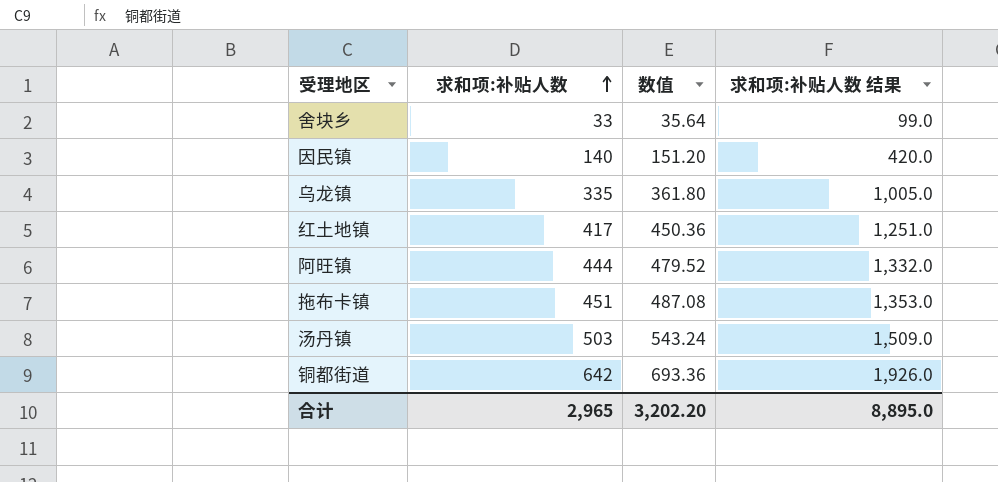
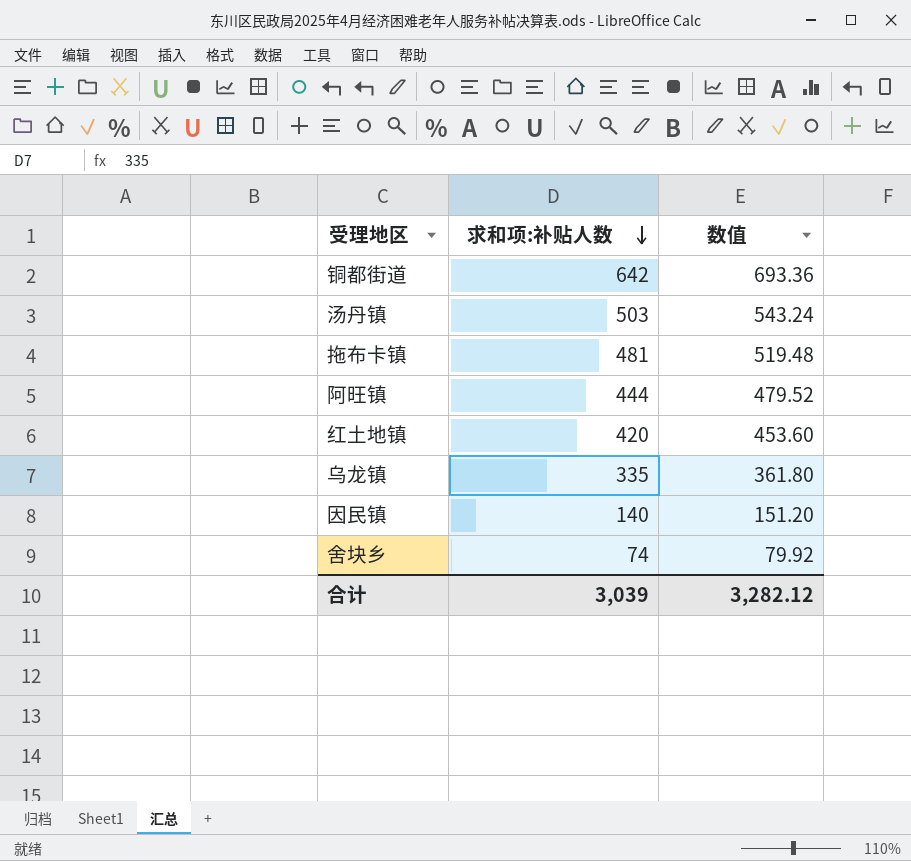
row order: 求和项:补贴人数 ascending -> 求和项:补贴人数 descending
column 求和项:补贴人数 结果 | formula: [求和项:补贴人数] * 3 -> none
拖布卡镇 | 求和项:补贴人数: 451 -> 481
拖布卡镇 | 数值: 487.08 -> 519.48
红土地镇 | 求和项:补贴人数: 417 -> 420
红土地镇 | 数值: 450.36 -> 453.60
舍块乡 | 求和项:补贴人数: 33 -> 74
舍块乡 | 数值: 35.64 -> 79.92
合计 | 求和项:补贴人数: 2,965 -> 3,039
合计 | 数值: 3,202.20 -> 3,282.12

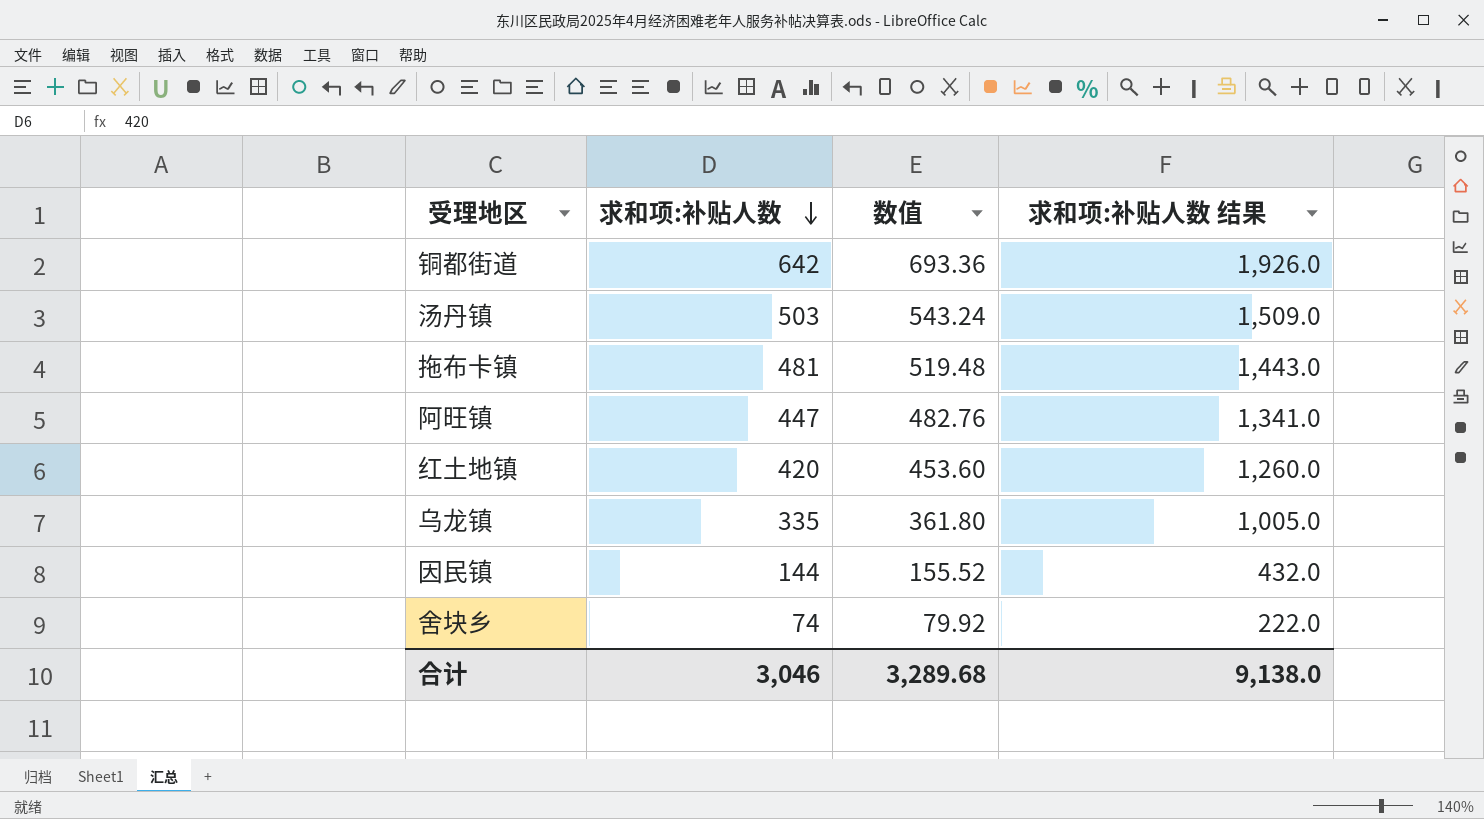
column 求和项:补贴人数 结果 | formula: none -> [求和项:补贴人数] * 3
阿旺镇 | 求和项:补贴人数: 444 -> 447
阿旺镇 | 数值: 479.52 -> 482.76
因民镇 | 求和项:补贴人数: 140 -> 144
因民镇 | 数值: 151.20 -> 155.52
合计 | 求和项:补贴人数: 3,039 -> 3,046
合计 | 数值: 3,282.12 -> 3,289.68

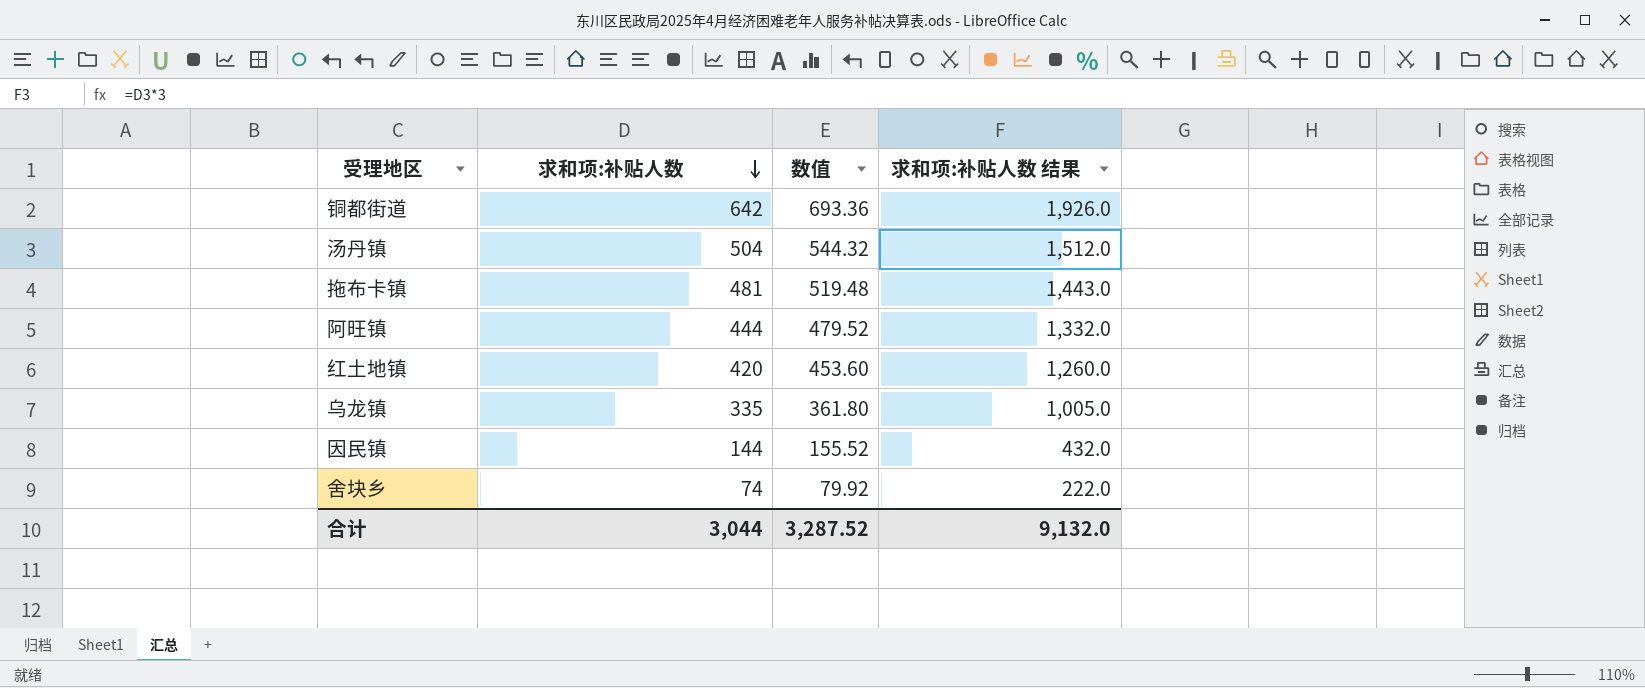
汤丹镇 | 求和项:补贴人数: 503 -> 504
汤丹镇 | 数值: 543.24 -> 544.32
汤丹镇 | 求和项:补贴人数 结果: 1,509.0 -> 1,512.0
阿旺镇 | 求和项:补贴人数: 447 -> 444
阿旺镇 | 数值: 482.76 -> 479.52
阿旺镇 | 求和项:补贴人数 结果: 1,341.0 -> 1,332.0
合计 | 求和项:补贴人数: 3,046 -> 3,044
合计 | 数值: 3,289.68 -> 3,287.52
合计 | 求和项:补贴人数 结果: 9,138.0 -> 9,132.0

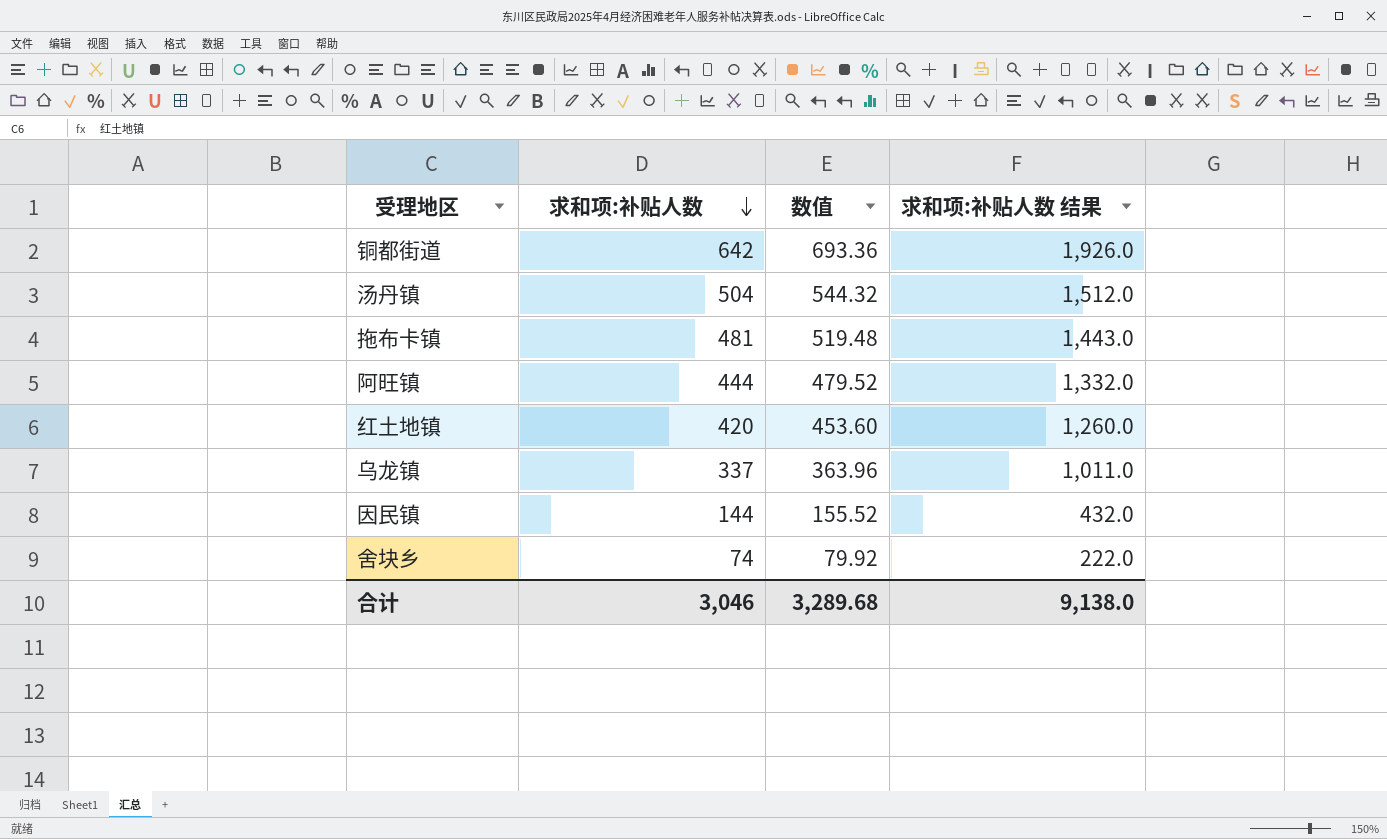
乌龙镇 | 求和项:补贴人数: 335 -> 337
乌龙镇 | 数值: 361.80 -> 363.96
乌龙镇 | 求和项:补贴人数 结果: 1,005.0 -> 1,011.0
合计 | 求和项:补贴人数: 3,044 -> 3,046
合计 | 数值: 3,287.52 -> 3,289.68
合计 | 求和项:补贴人数 结果: 9,132.0 -> 9,138.0

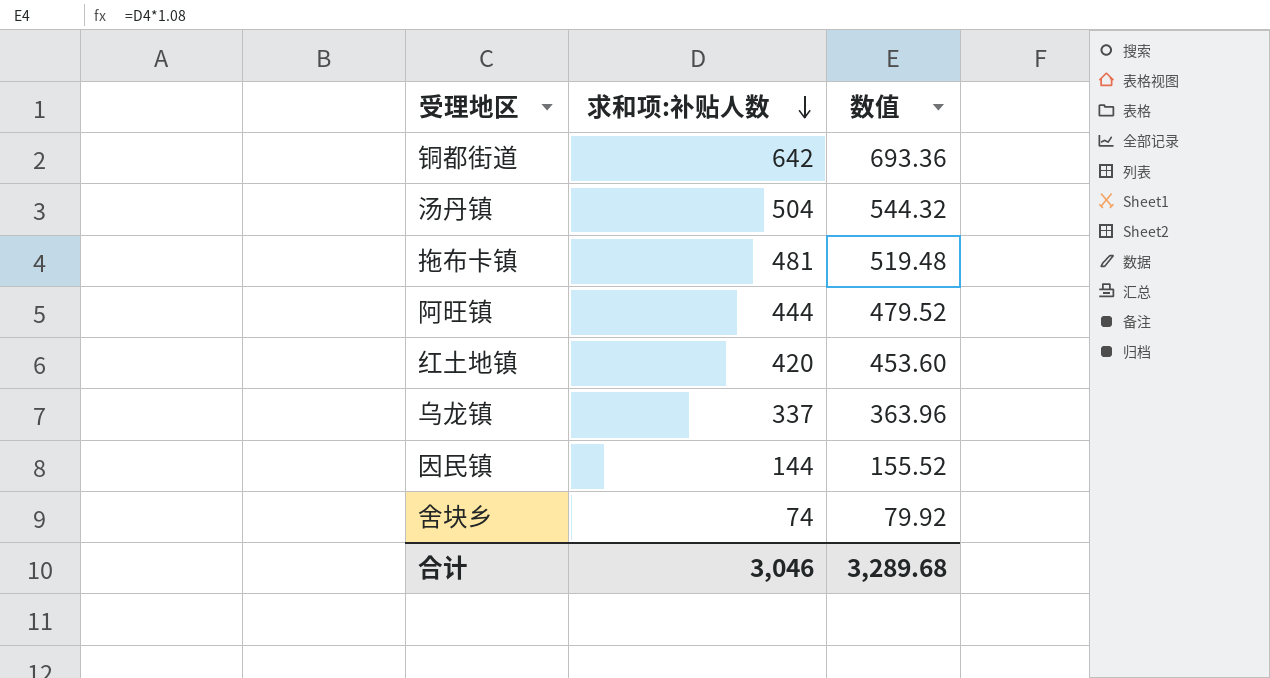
column 求和项:补贴人数 结果 | formula: [求和项:补贴人数] * 3 -> none

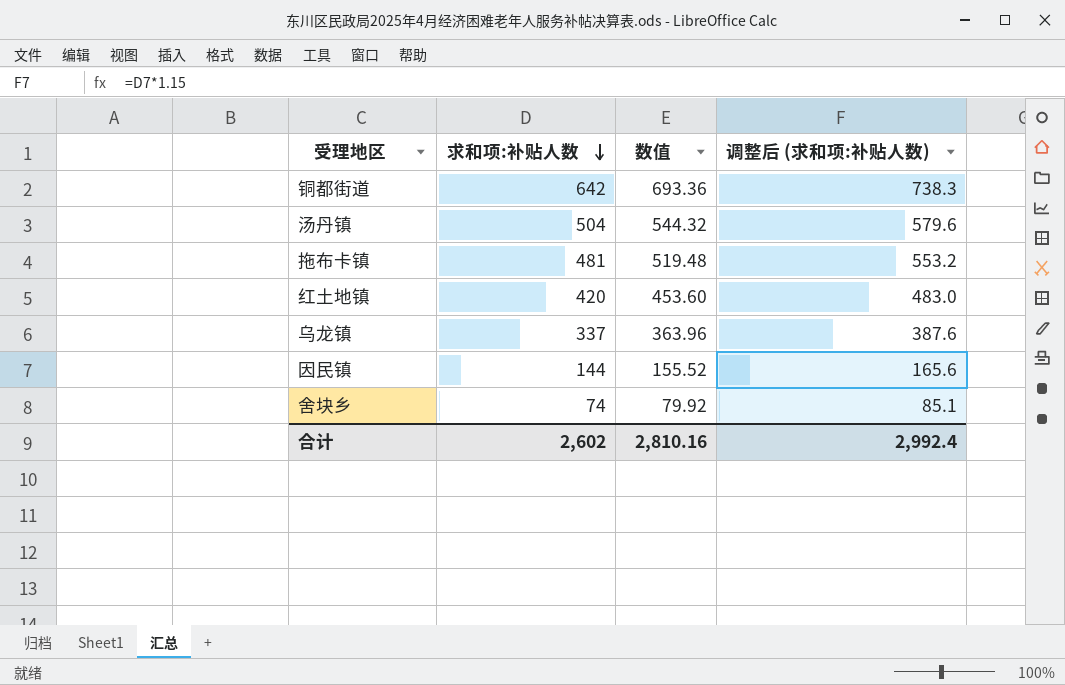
column 调整后 (求和项:补贴人数) | formula: none -> [求和项:补贴人数] * 1.15
row 阿旺镇: 444 | 479.52 -> none
合计 | 求和项:补贴人数: 3,046 -> 2,602
合计 | 数值: 3,289.68 -> 2,810.16

